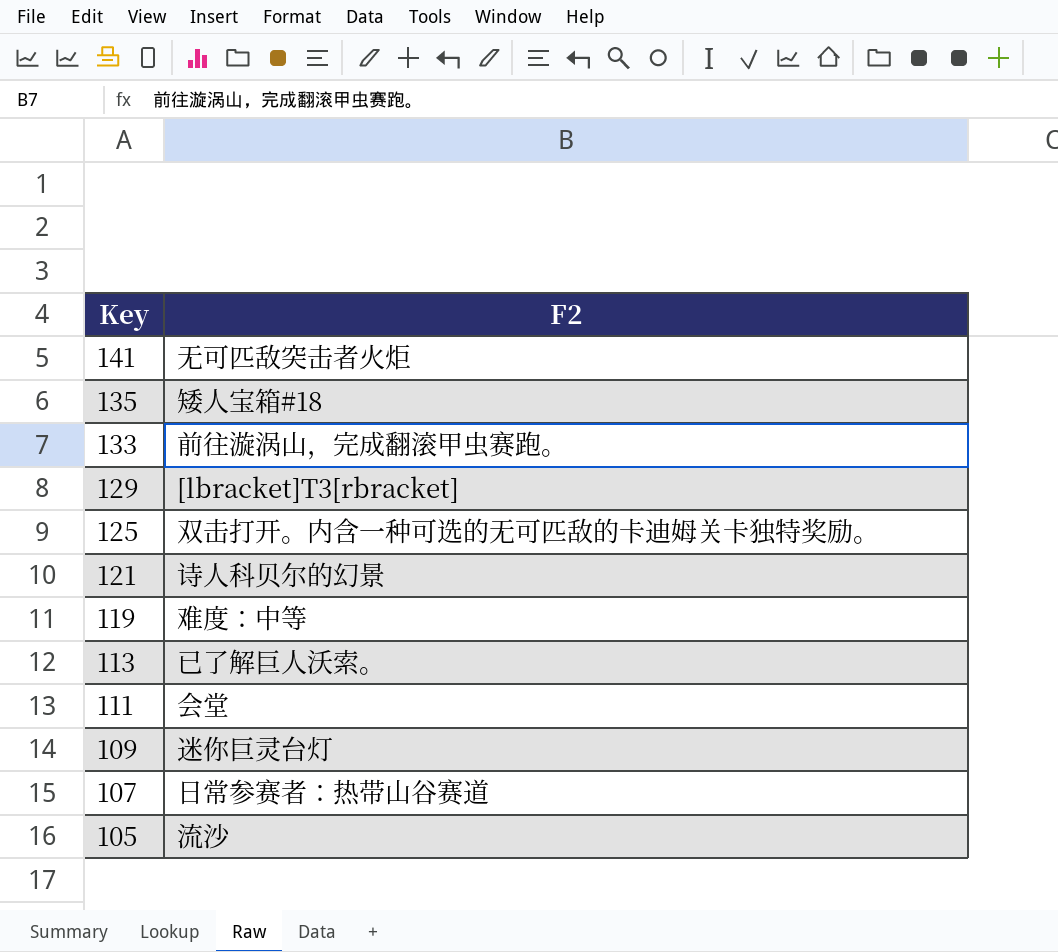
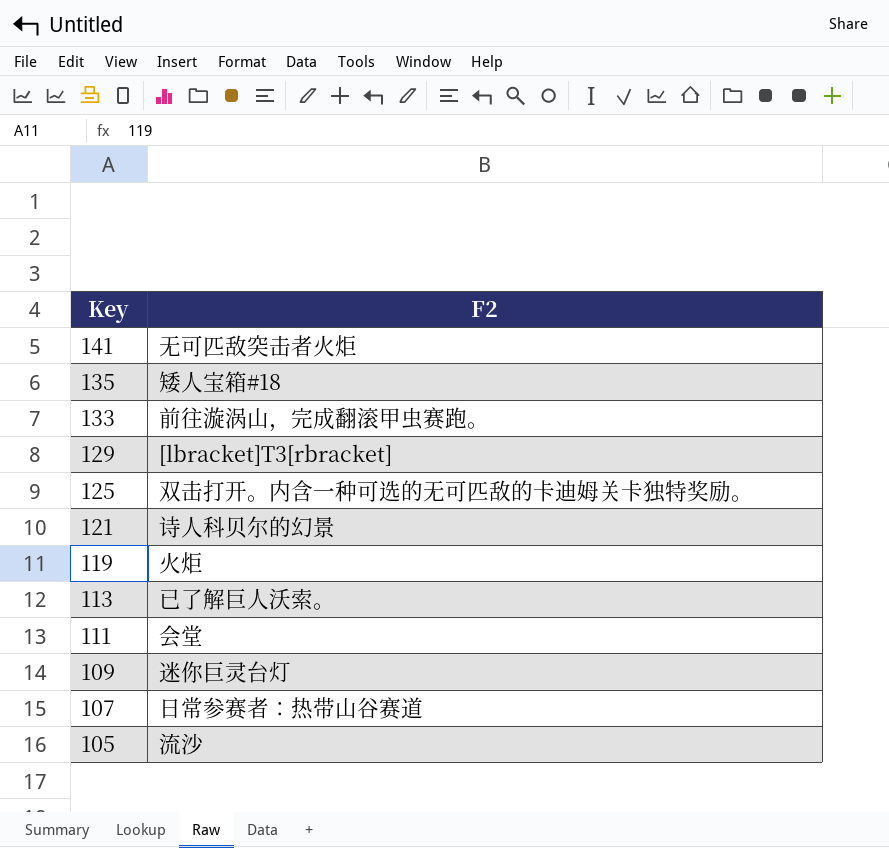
119 | F2: 难度：中等 -> 火炬

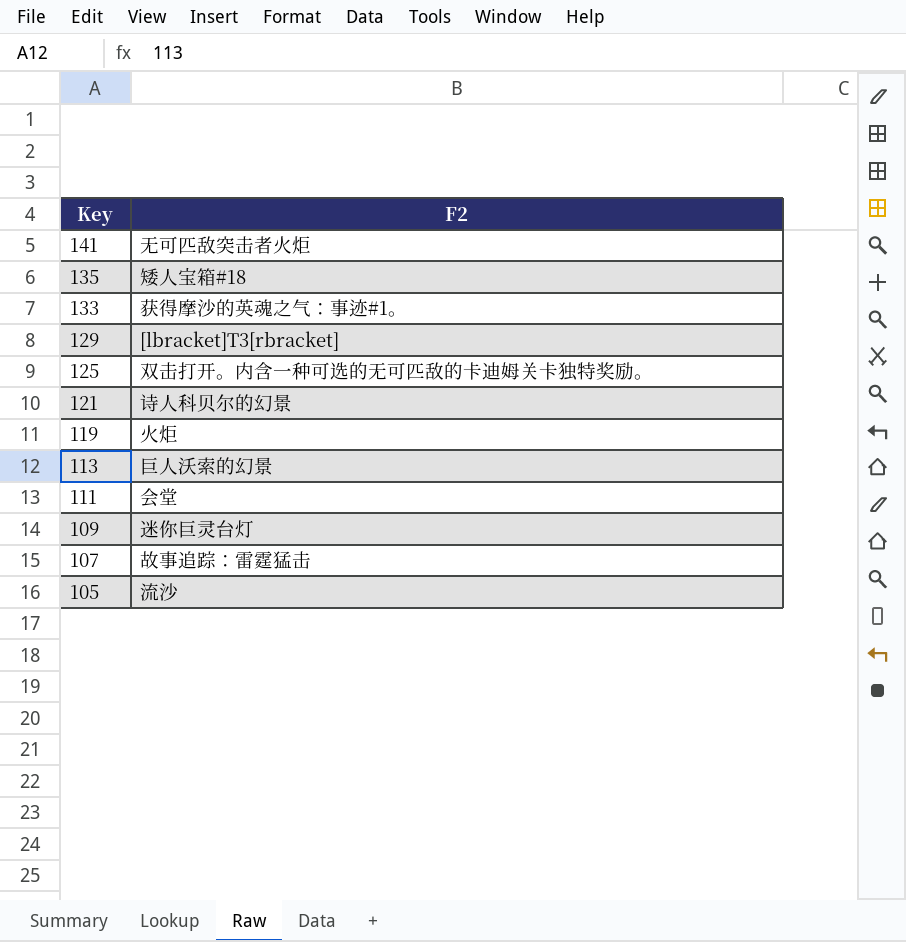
133 | F2: 前往漩涡山，完成翻滚甲虫赛跑。 -> 获得摩沙的英魂之气：事迹#1。
113 | F2: 已了解巨人沃索。 -> 巨人沃索的幻景
107 | F2: 日常参赛者：热带山谷赛道 -> 故事追踪：雷霆猛击

